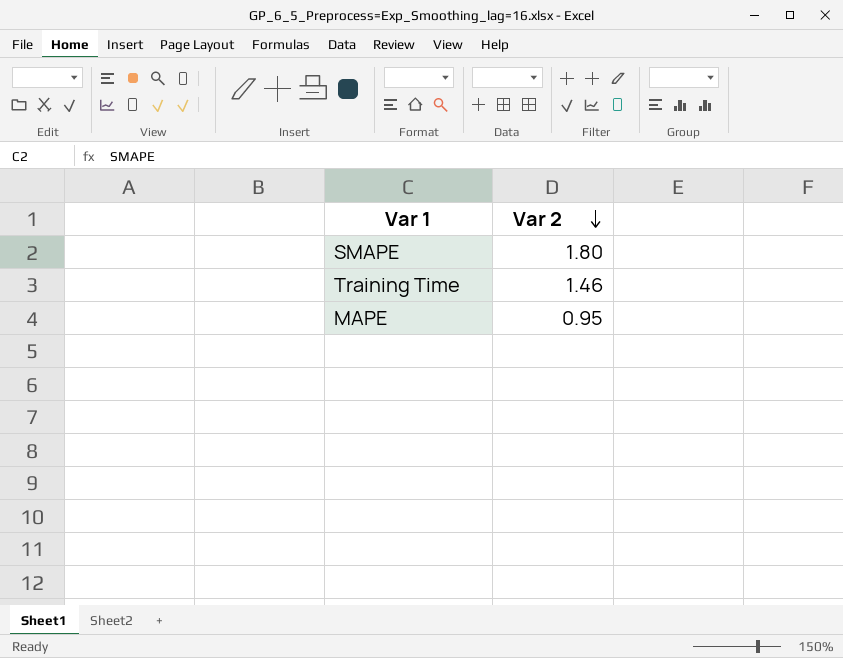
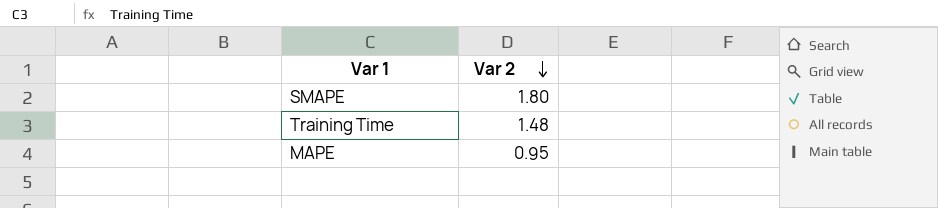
Training Time | Var 2: 1.46 -> 1.48

